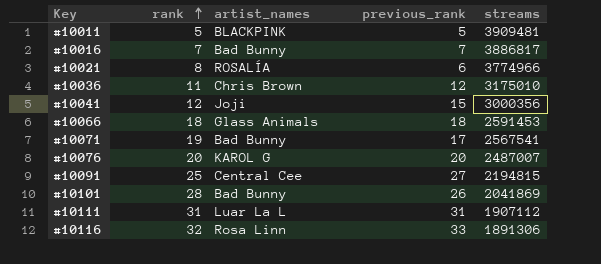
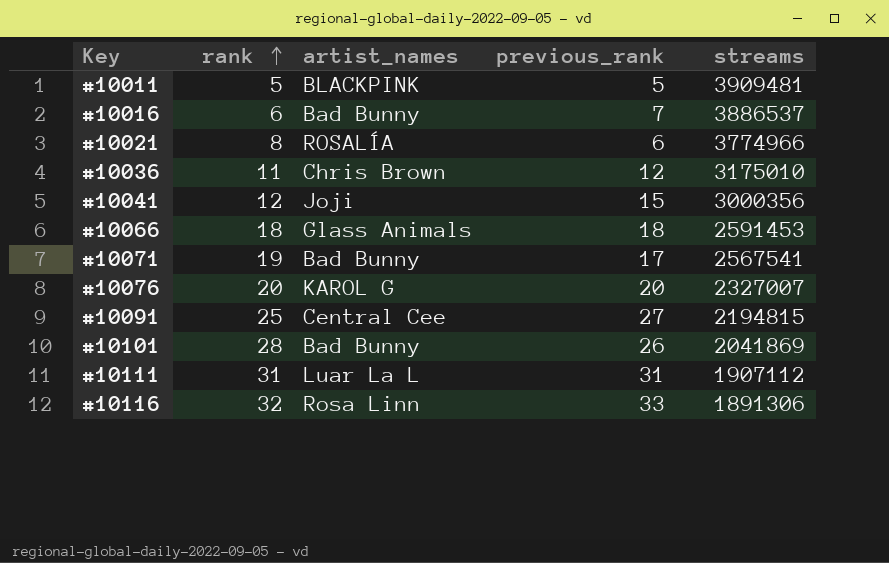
#10016 | rank: 7 -> 6
#10016 | streams: 3886817 -> 3886537
#10076 | streams: 2487007 -> 2327007

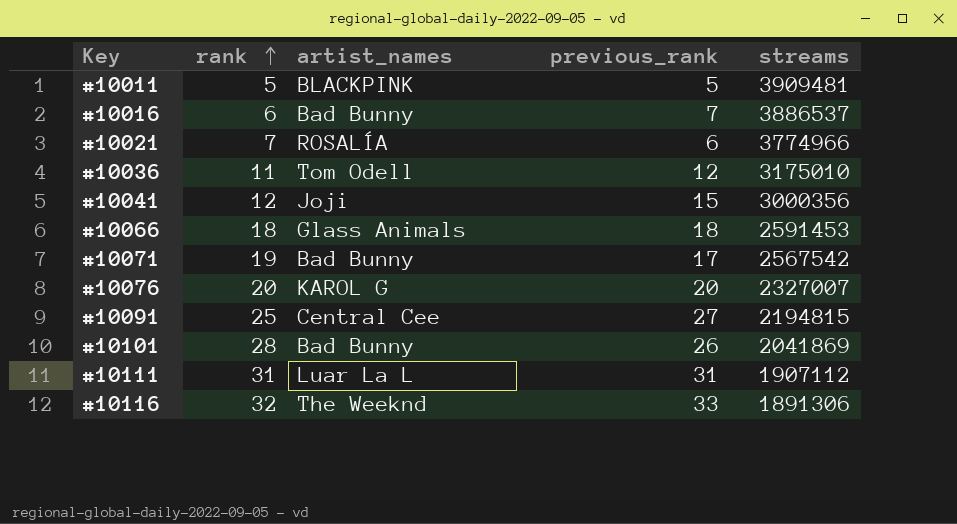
#10021 | rank: 8 -> 7
#10036 | artist_names: Chris Brown -> Tom Odell
#10071 | streams: 2567541 -> 2567542
#10116 | artist_names: Rosa Linn -> The Weeknd

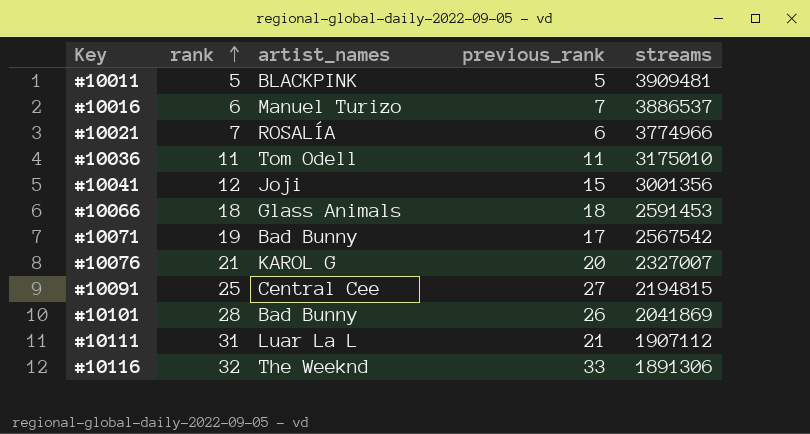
#10016 | artist_names: Bad Bunny -> Manuel Turizo
#10036 | previous_rank: 12 -> 11
#10041 | streams: 3000356 -> 3001356
#10076 | rank: 20 -> 21
#10111 | previous_rank: 31 -> 21

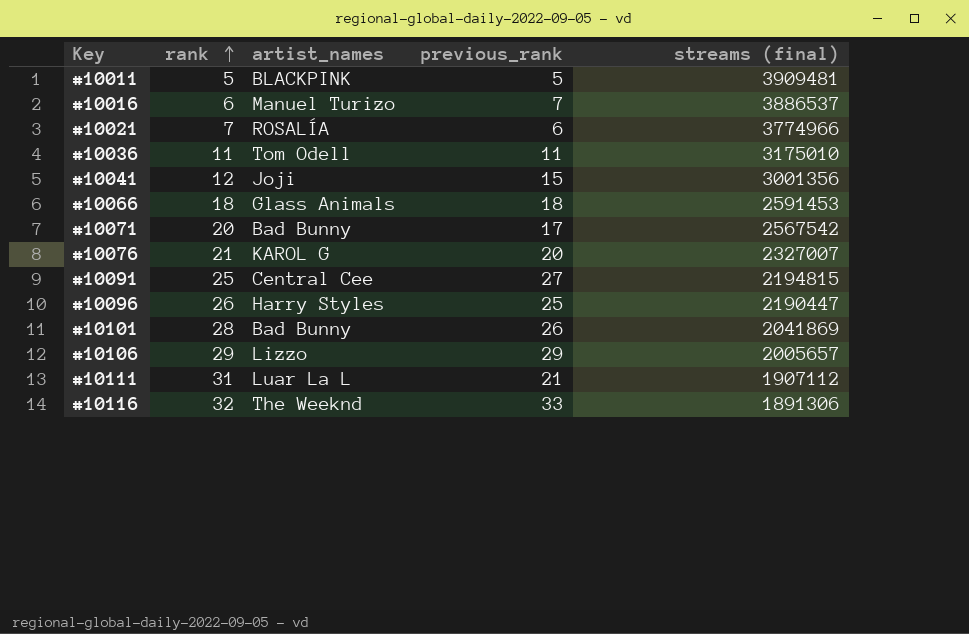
column name: streams -> streams (final)
#10071 | rank: 19 -> 20
row #10096: none -> 26 | Harry Styles | 25 | 2190447
row #10106: none -> 29 | Lizzo | 29 | 2005657

